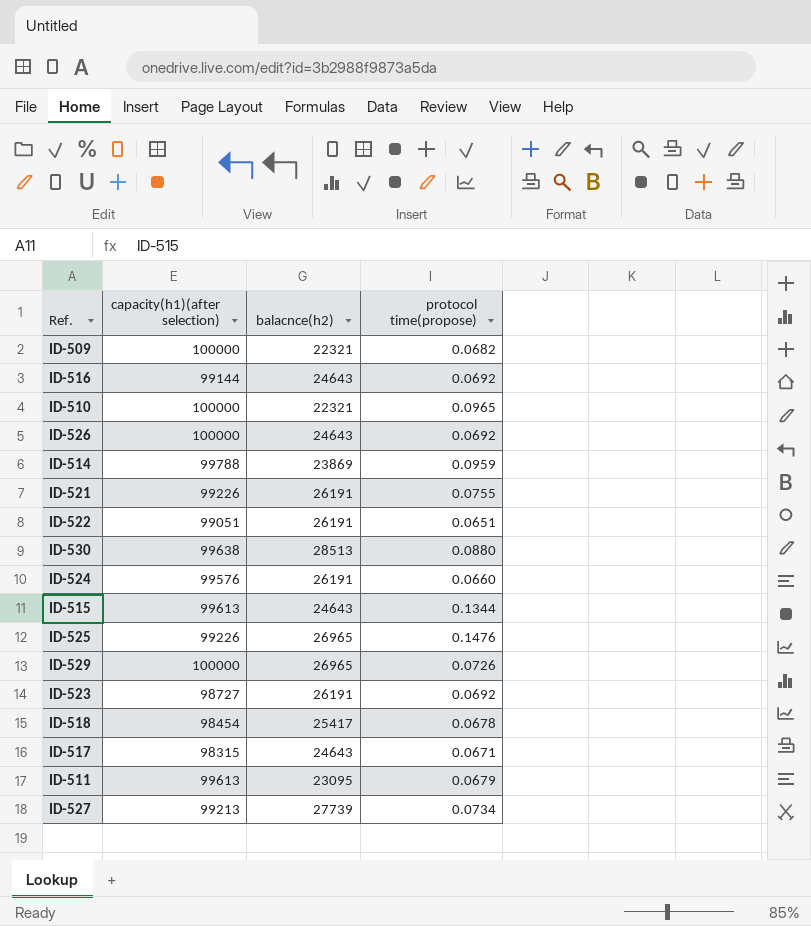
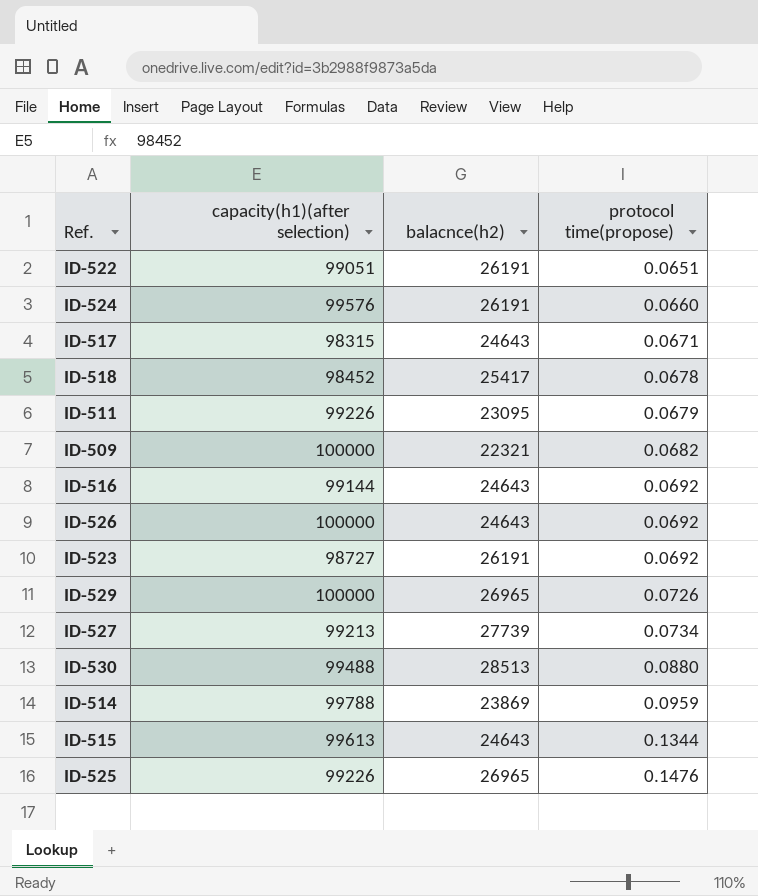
row order: none -> protocol time(propose) ascending
row ID-510: 100000 | 22321 | 0.0965 -> none
row ID-521: 99226 | 26191 | 0.0755 -> none
ID-518 | capacity(h1)(after selection): 98454 -> 98452
ID-511 | capacity(h1)(after selection): 99613 -> 99226
ID-530 | capacity(h1)(after selection): 99638 -> 99488

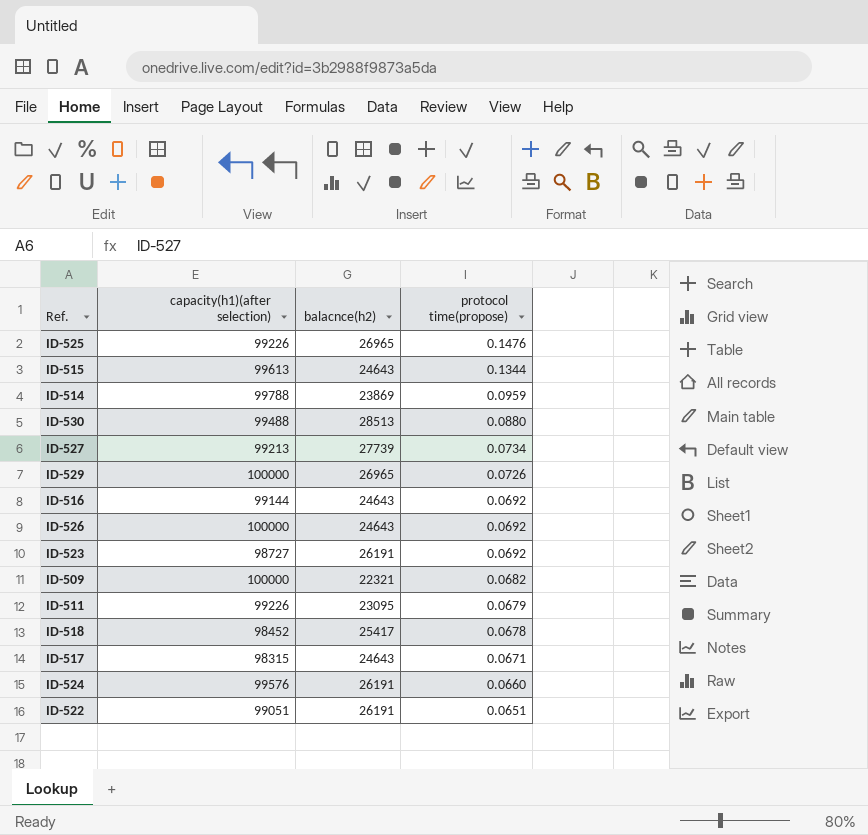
row order: protocol time(propose) ascending -> protocol time(propose) descending

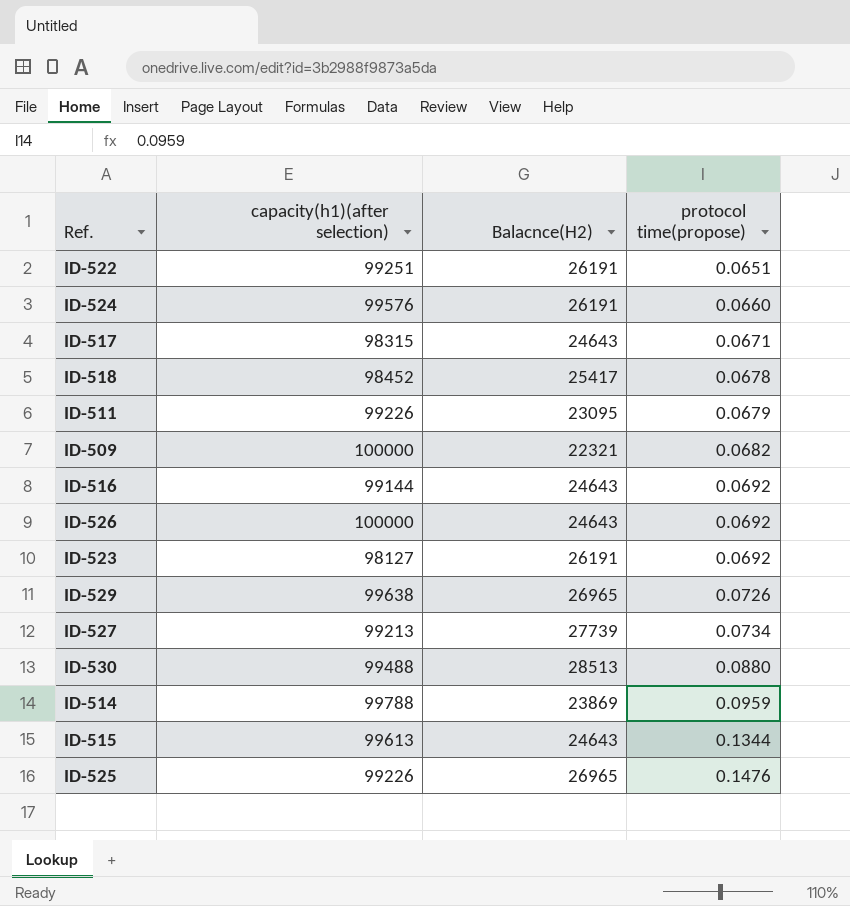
row order: protocol time(propose) descending -> protocol time(propose) ascending
column name: balacnce(h2) -> Balacnce(H2)
ID-522 | capacity(h1)(after selection): 99051 -> 99251
ID-523 | capacity(h1)(after selection): 98727 -> 98127
ID-529 | capacity(h1)(after selection): 100000 -> 99638

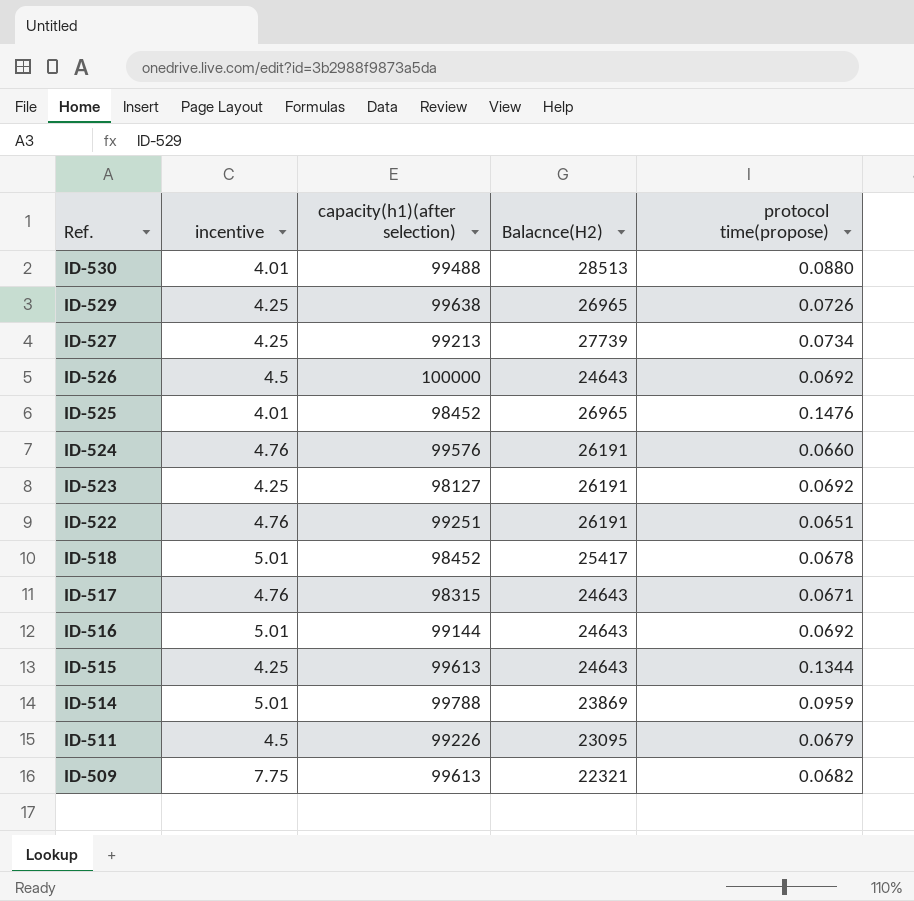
row order: protocol time(propose) ascending -> Ref. descending
column incentive | position: none -> 2
ID-525 | capacity(h1)(after selection): 99226 -> 98452
ID-509 | capacity(h1)(after selection): 100000 -> 99613

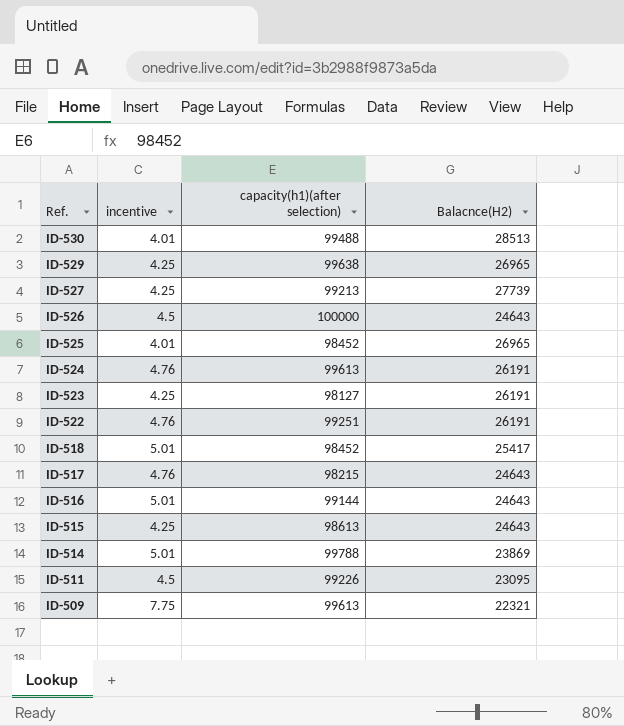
column protocol time(propose) | position: 5 -> none
ID-524 | capacity(h1)(after selection): 99576 -> 99613
ID-517 | capacity(h1)(after selection): 98315 -> 98215
ID-515 | capacity(h1)(after selection): 99613 -> 98613

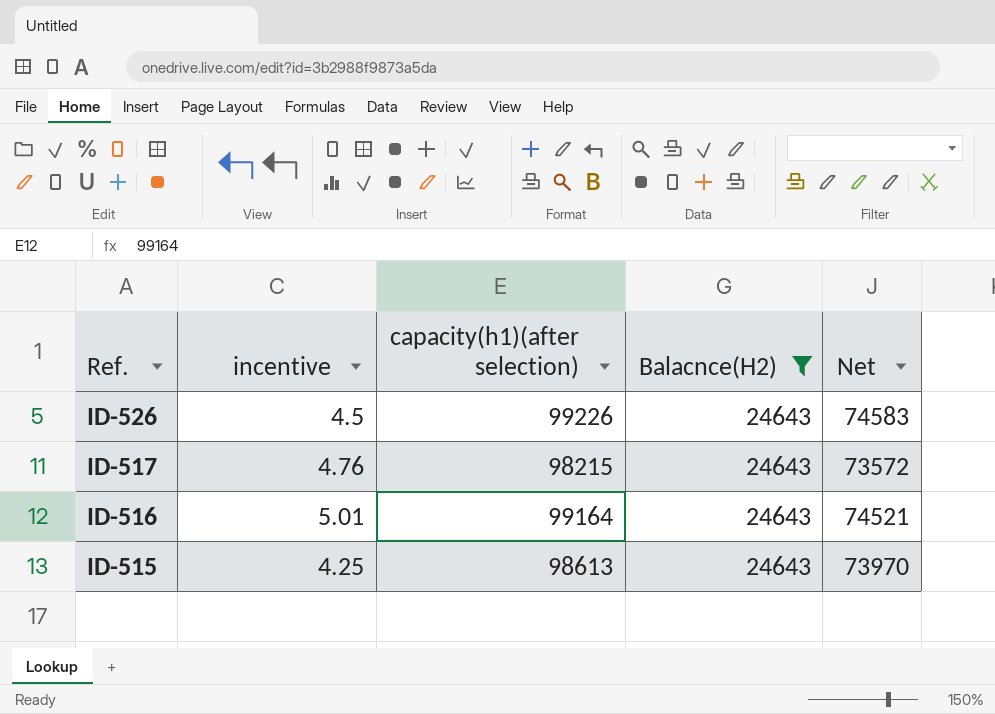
filter: none -> Balacnce(H2) = 24643
column Net | formula: none -> [capacity(h1)(after selection)] - [Balacnce(H2)]
ID-526 | capacity(h1)(after selection): 100000 -> 99226
ID-516 | capacity(h1)(after selection): 99144 -> 99164

